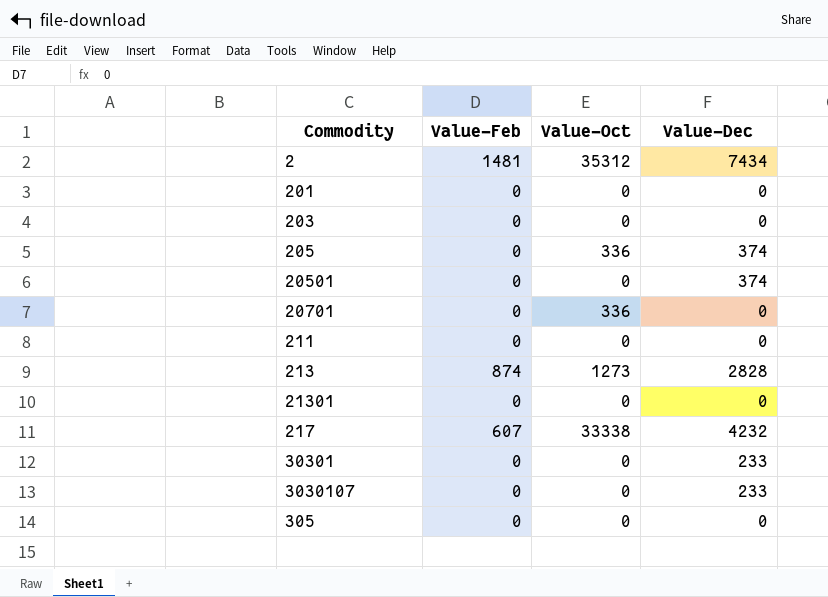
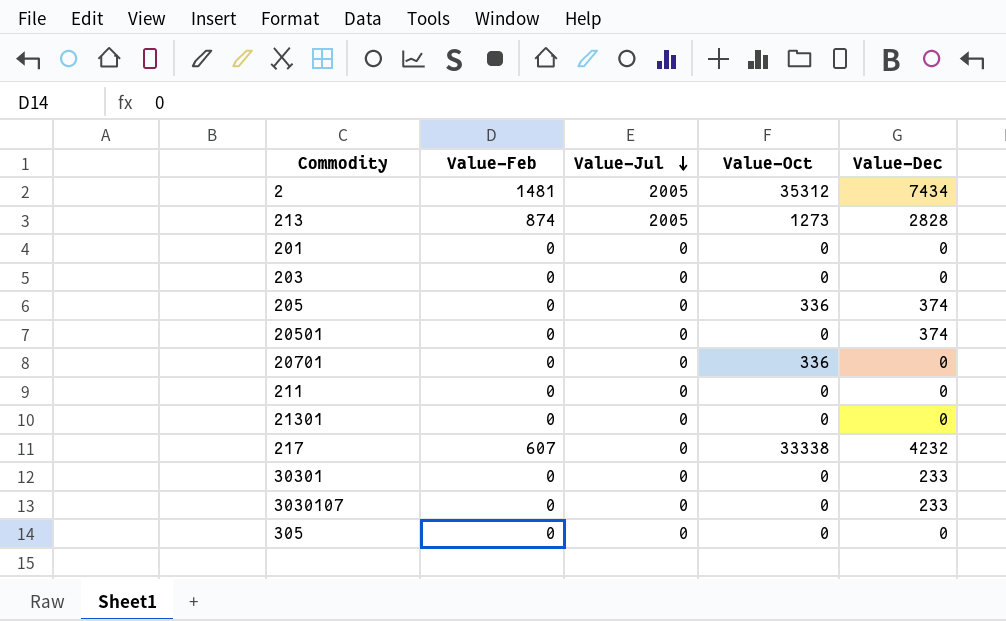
row order: none -> Value-Jul descending
column Value-Jul | position: none -> 3

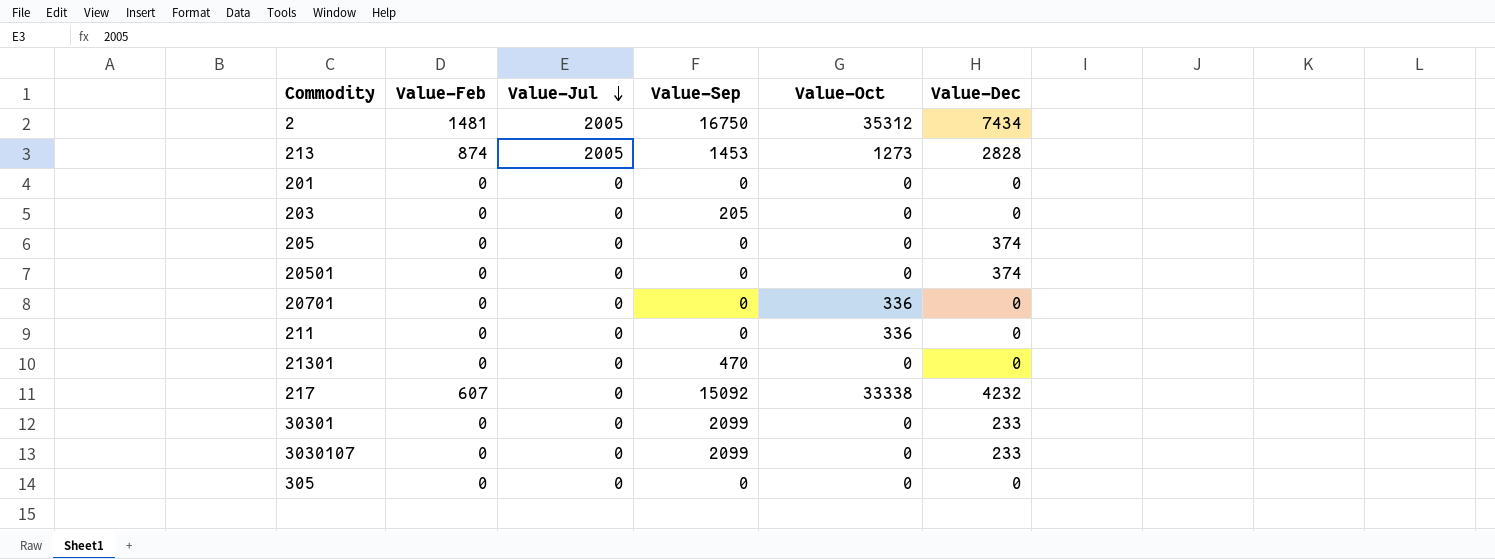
column Value-Sep | position: none -> 4
205 | Value-Oct: 336 -> 0
211 | Value-Oct: 0 -> 336

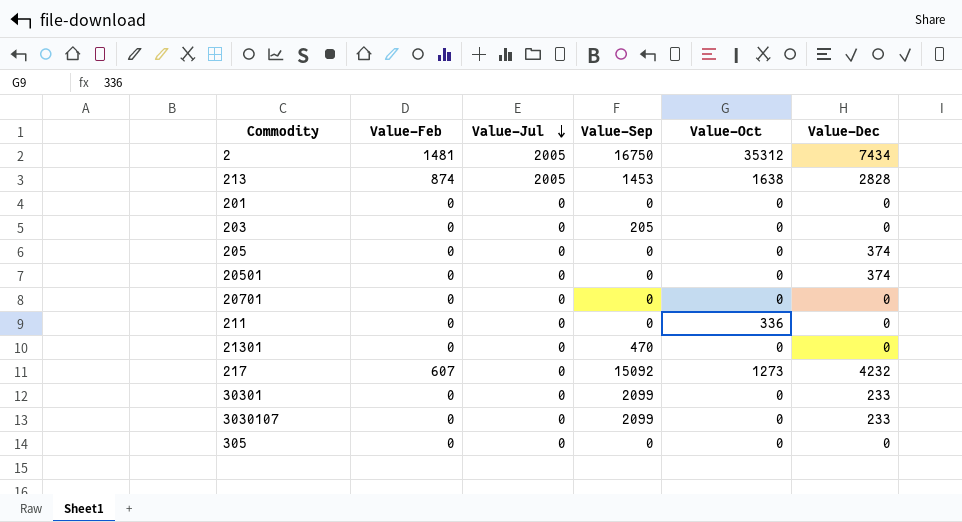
213 | Value-Oct: 1273 -> 1638
20701 | Value-Oct: 336 -> 0
217 | Value-Oct: 33338 -> 1273

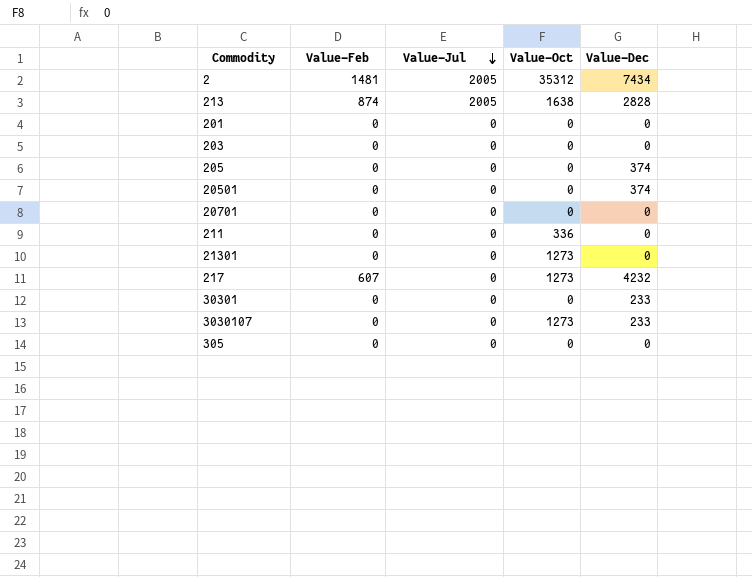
column Value-Sep | position: 4 -> none
21301 | Value-Oct: 0 -> 1273
3030107 | Value-Oct: 0 -> 1273

